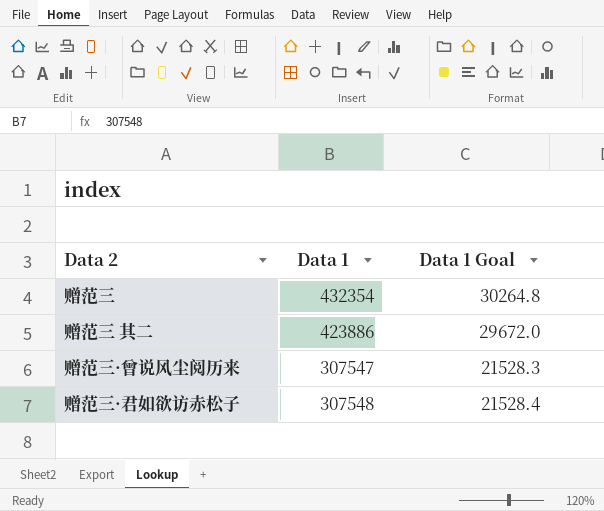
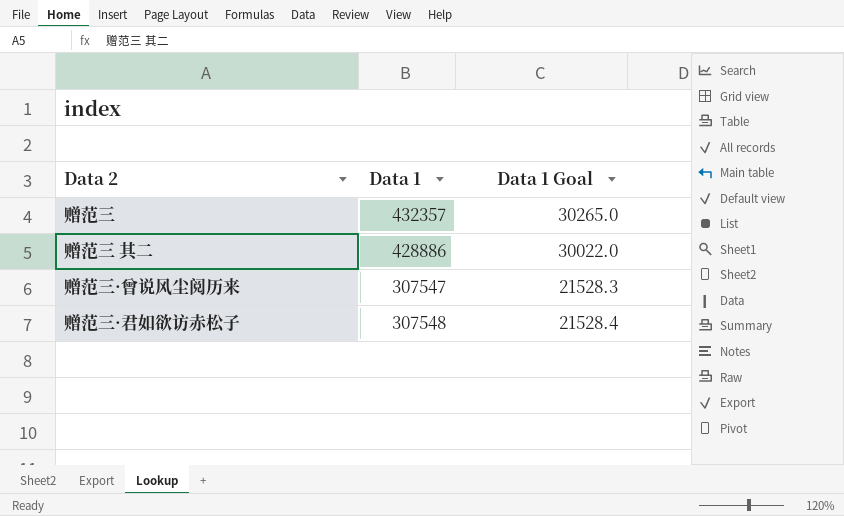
赠范三 | Data 1: 432354 -> 432357
赠范三 | Data 1 Goal: 30264.8 -> 30265.0
赠范三 其二 | Data 1: 423886 -> 428886
赠范三 其二 | Data 1 Goal: 29672.0 -> 30022.0

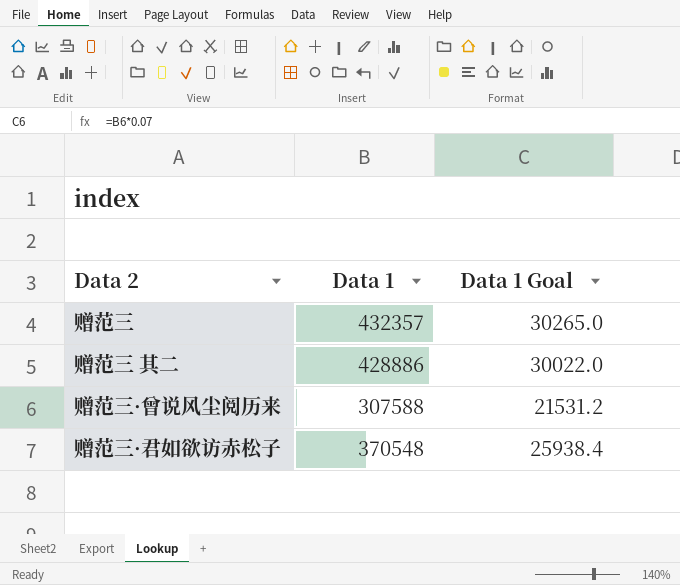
赠范三·曾说风尘阅历来 | Data 1: 307547 -> 307588
赠范三·曾说风尘阅历来 | Data 1 Goal: 21528.3 -> 21531.2
赠范三·君如欲访赤松子 | Data 1: 307548 -> 370548
赠范三·君如欲访赤松子 | Data 1 Goal: 21528.4 -> 25938.4

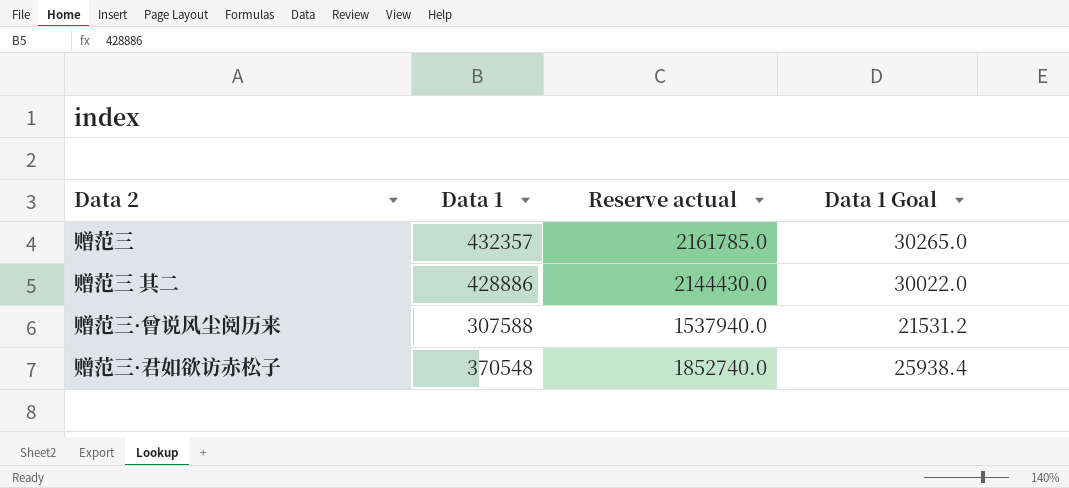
column Reserve actual | formula: none -> [Data 1] * 5

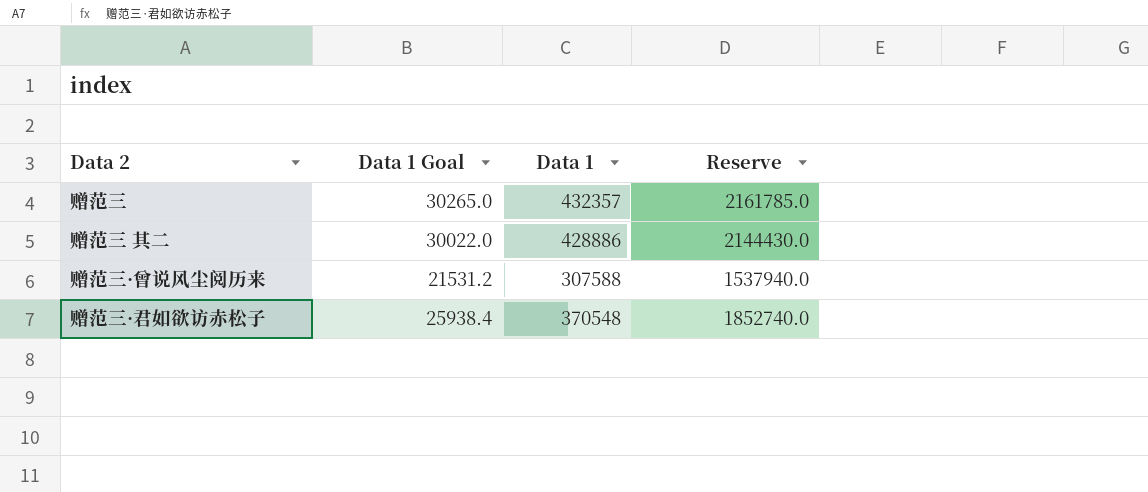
column Data 1 Goal | position: 4 -> 2
column name: Reserve actual -> Reserve

